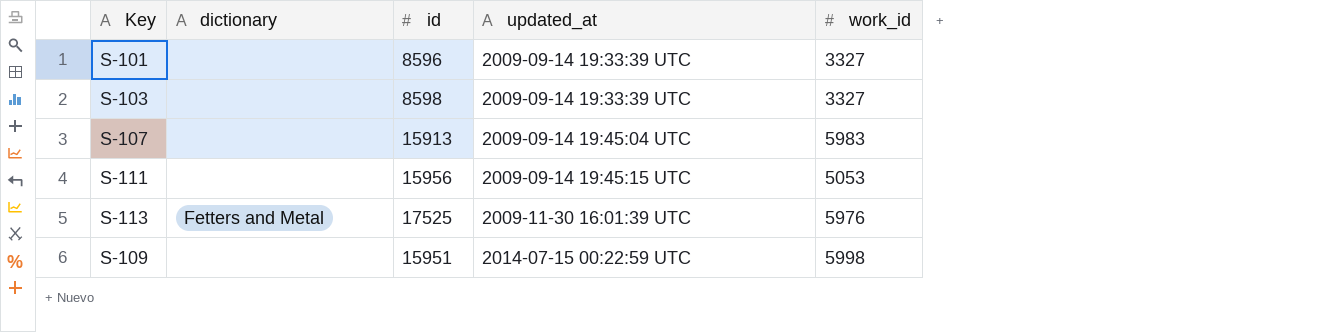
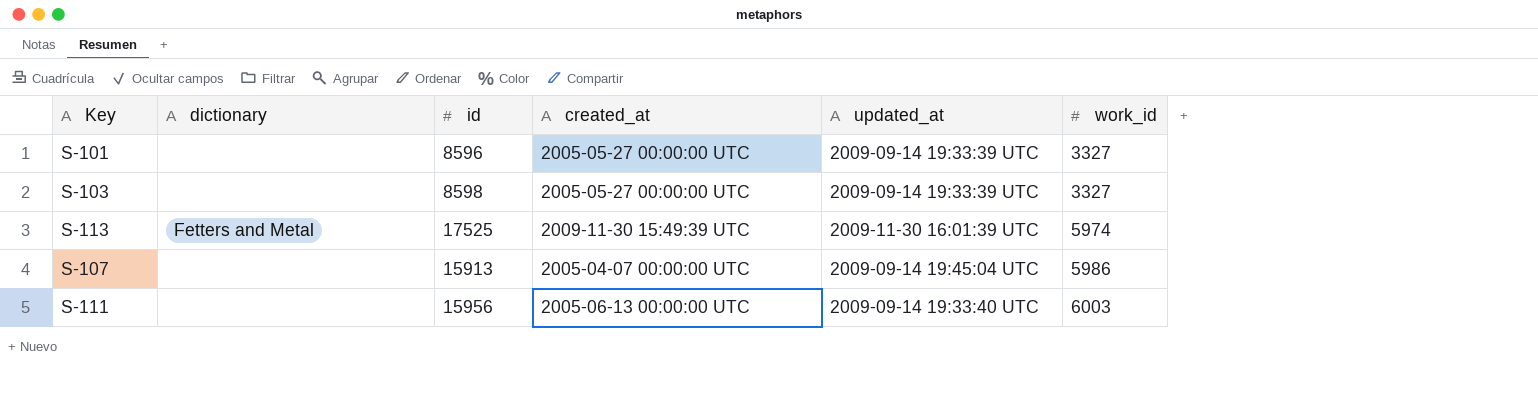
row order: updated_at ascending -> work_id ascending
column created_at | position: none -> 4
row S-109: none | 15951 | 2014-07-15 00:22:59 UTC | 5998 -> none
S-113 | work_id: 5976 -> 5974
S-107 | work_id: 5983 -> 5986
S-111 | updated_at: 2009-09-14 19:45:15 UTC -> 2009-09-14 19:33:40 UTC
S-111 | work_id: 5053 -> 6003

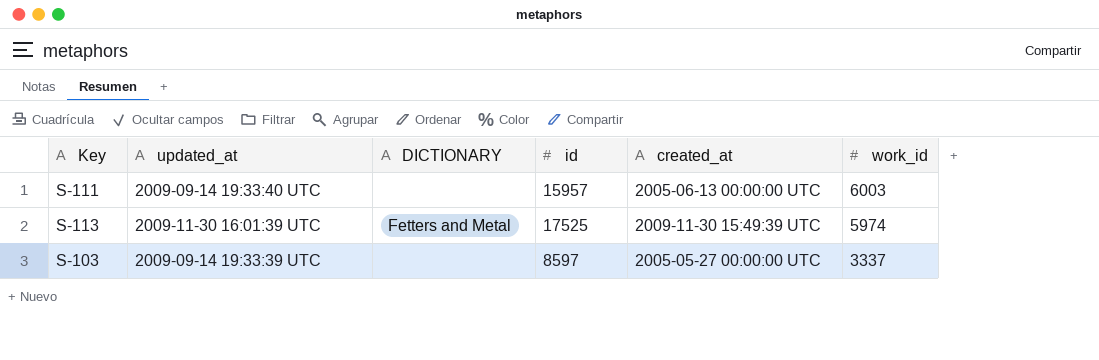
row order: work_id ascending -> work_id descending
column updated_at | position: 5 -> 2
column name: dictionary -> DICTIONARY
row S-101: none | 8596 | 2005-05-27 00:00:00 UTC | 2009-09-14 19:33:39 UTC | 3327 -> none
row S-107: none | 15913 | 2005-04-07 00:00:00 UTC | 2009-09-14 19:45:04 UTC | 5986 -> none
S-111 | id: 15956 -> 15957
S-103 | id: 8598 -> 8597
S-103 | work_id: 3327 -> 3337

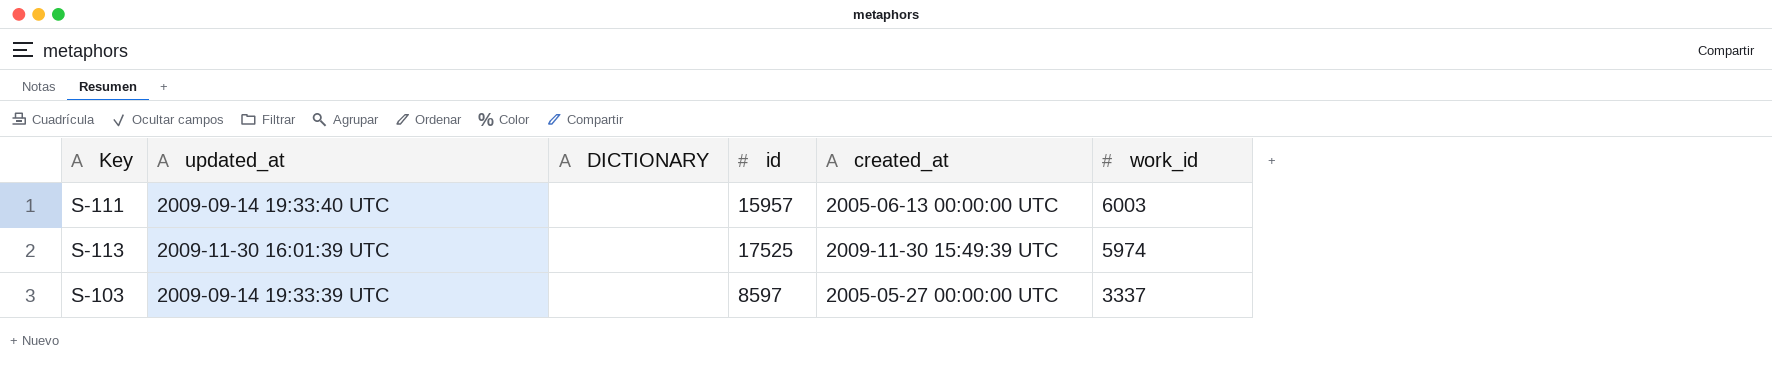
S-113 | DICTIONARY: Fetters and Metal -> none

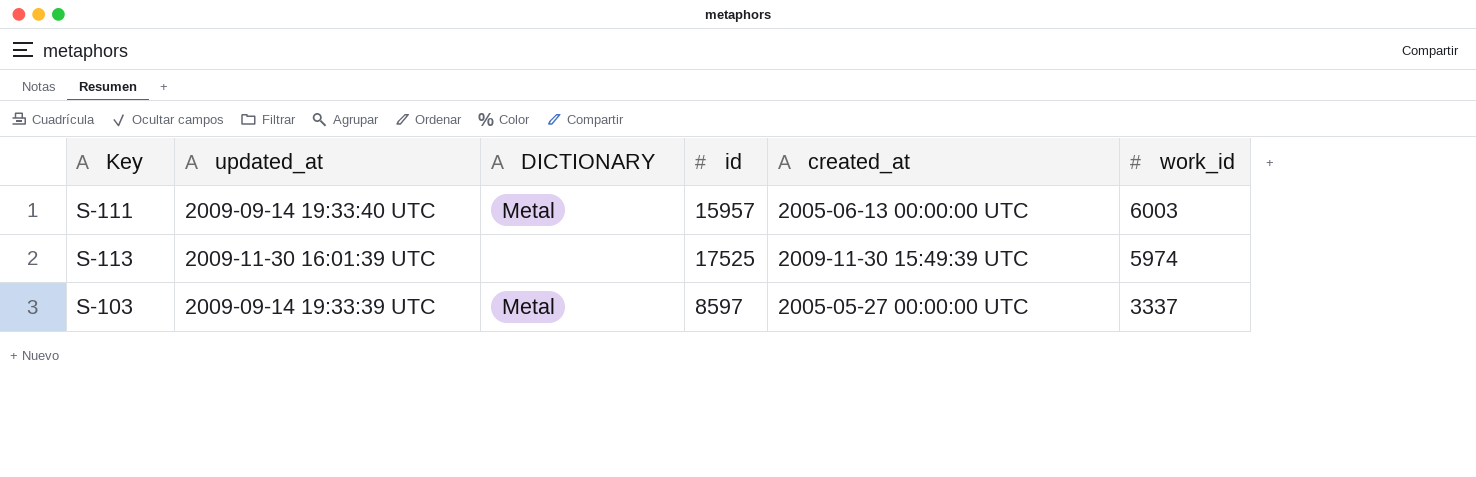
S-111 | DICTIONARY: none -> Metal
S-103 | DICTIONARY: none -> Metal

